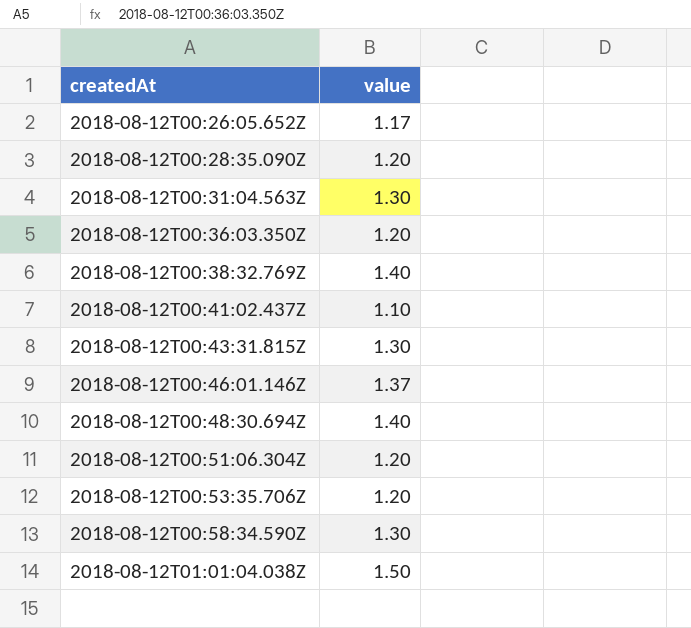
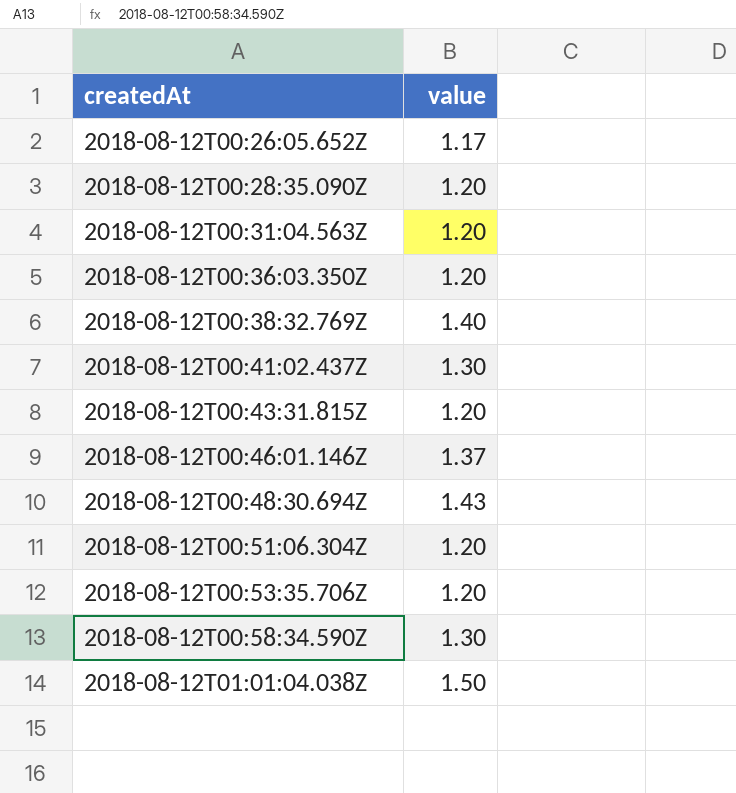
2018-08-12T00:31:04.563Z | value: 1.30 -> 1.20
2018-08-12T00:41:02.437Z | value: 1.10 -> 1.30
2018-08-12T00:43:31.815Z | value: 1.30 -> 1.20
2018-08-12T00:48:30.694Z | value: 1.40 -> 1.43

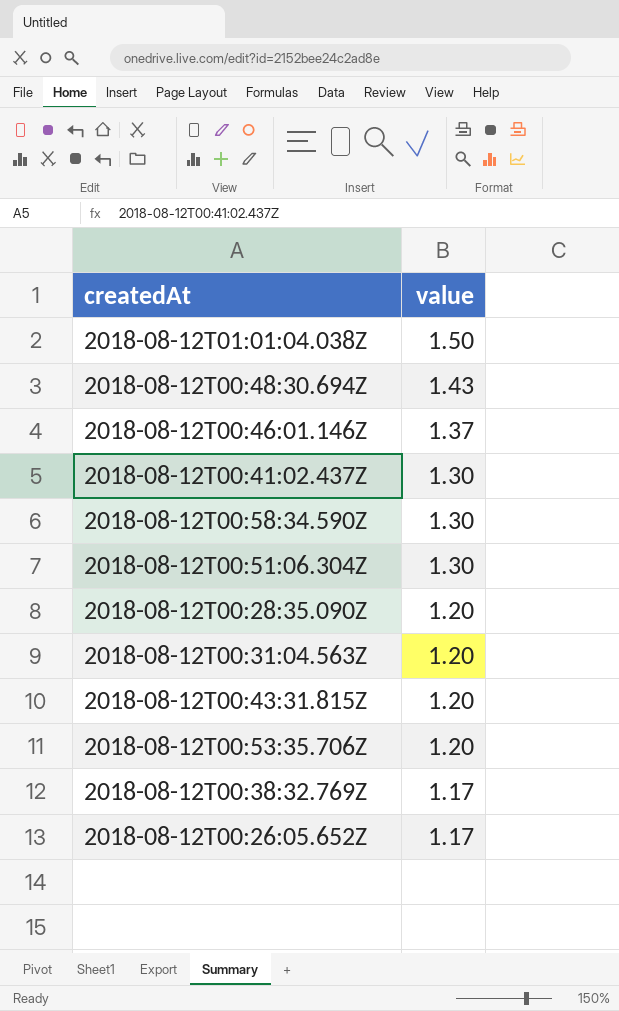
row order: createdAt ascending -> value descending
row 2018-08-12T00:36:03.350Z: 1.20 -> none
2018-08-12T00:51:06.304Z | value: 1.20 -> 1.30
2018-08-12T00:38:32.769Z | value: 1.40 -> 1.17

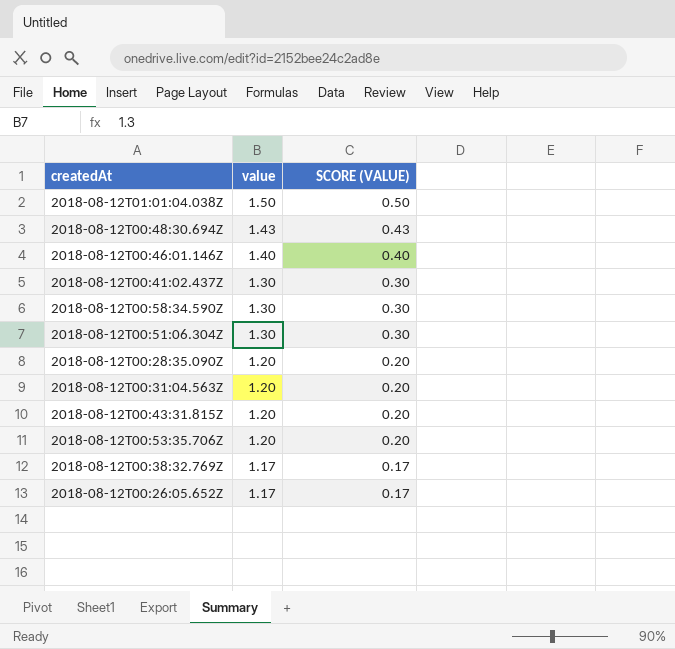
column SCORE (VALUE) | formula: none -> [value] - 1
2018-08-12T00:46:01.146Z | value: 1.37 -> 1.40

